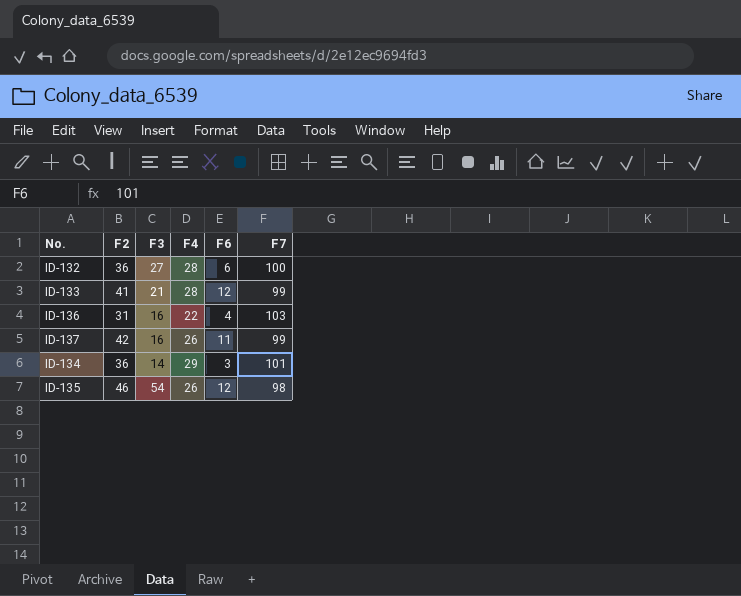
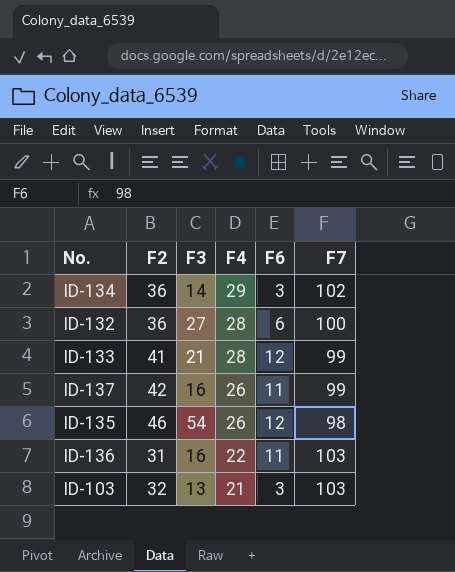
row order: none -> F4 descending
ID-134 | F7: 101 -> 102
ID-136 | F6: 4 -> 11
row ID-103: none -> 32 | 13 | 21 | 3 | 103

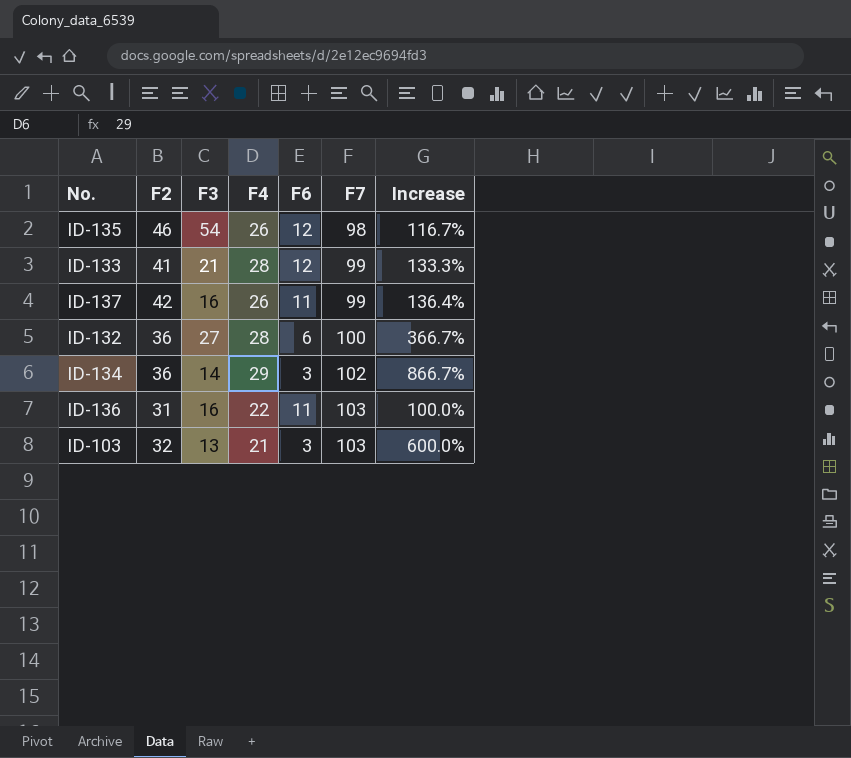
row order: F4 descending -> F7 ascending
column Increase | formula: none -> ([F4] - [F6]) / [F6]

